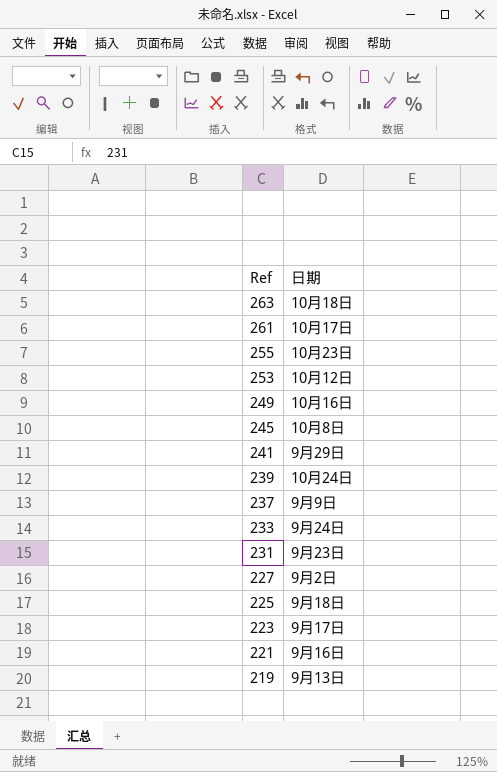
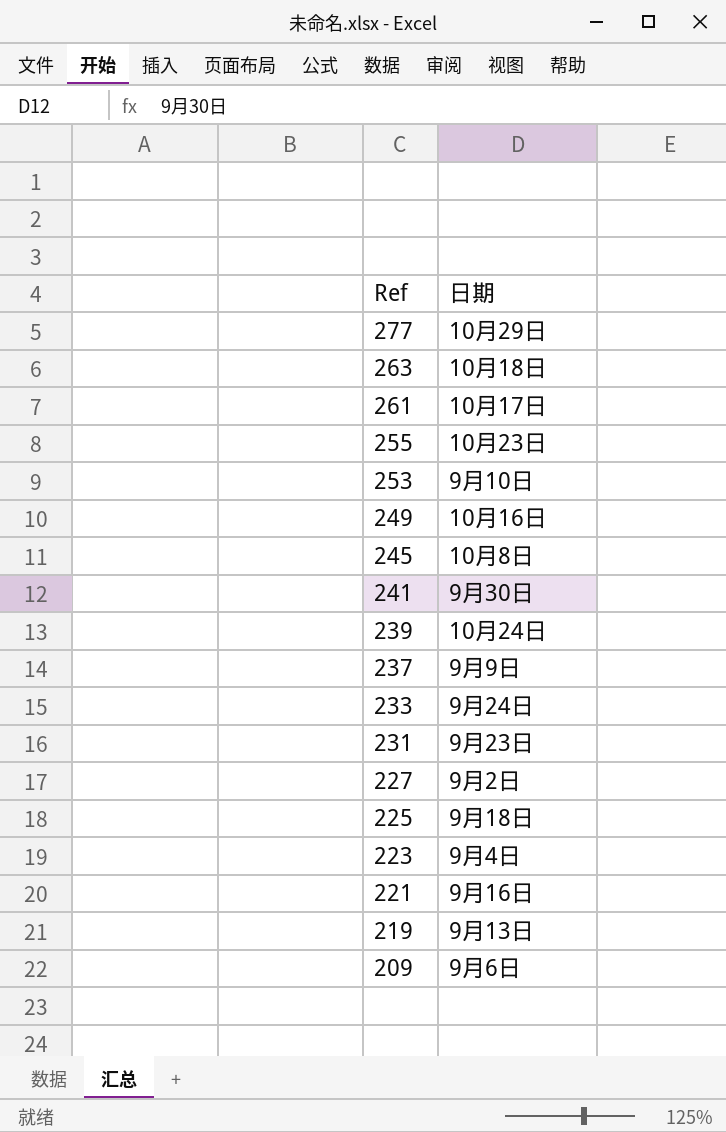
row 277: none -> 10月29日
253 | 日期: 10月12日 -> 9月10日
241 | 日期: 9月29日 -> 9月30日
223 | 日期: 9月17日 -> 9月4日
row 209: none -> 9月6日

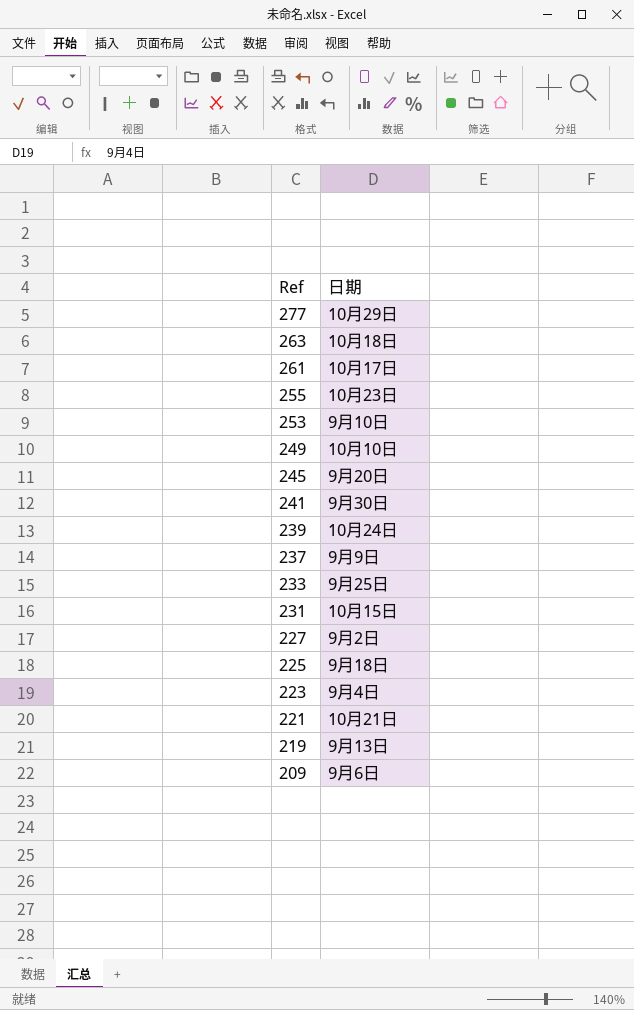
249 | 日期: 10月16日 -> 10月10日
245 | 日期: 10月8日 -> 9月20日
233 | 日期: 9月24日 -> 9月25日
231 | 日期: 9月23日 -> 10月15日
221 | 日期: 9月16日 -> 10月21日

